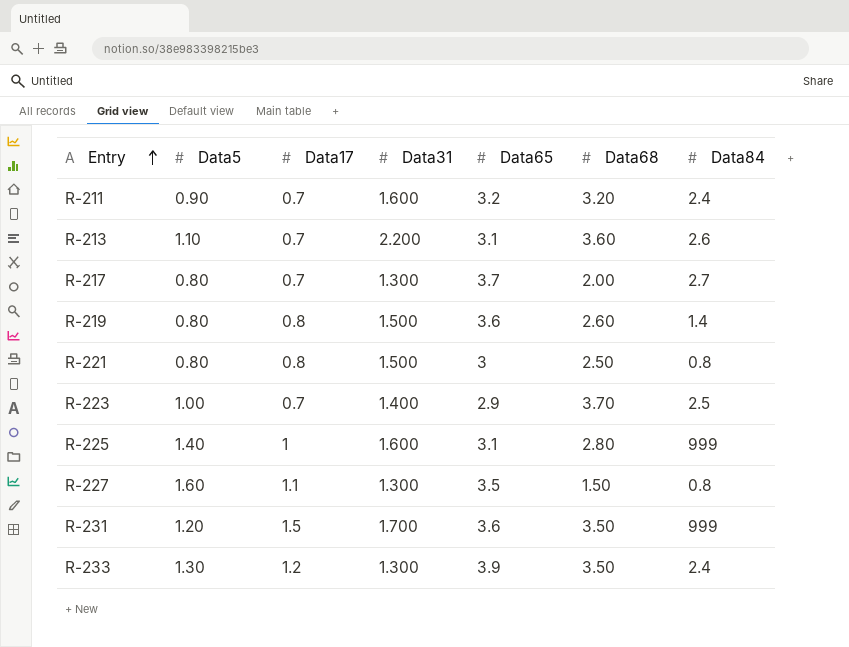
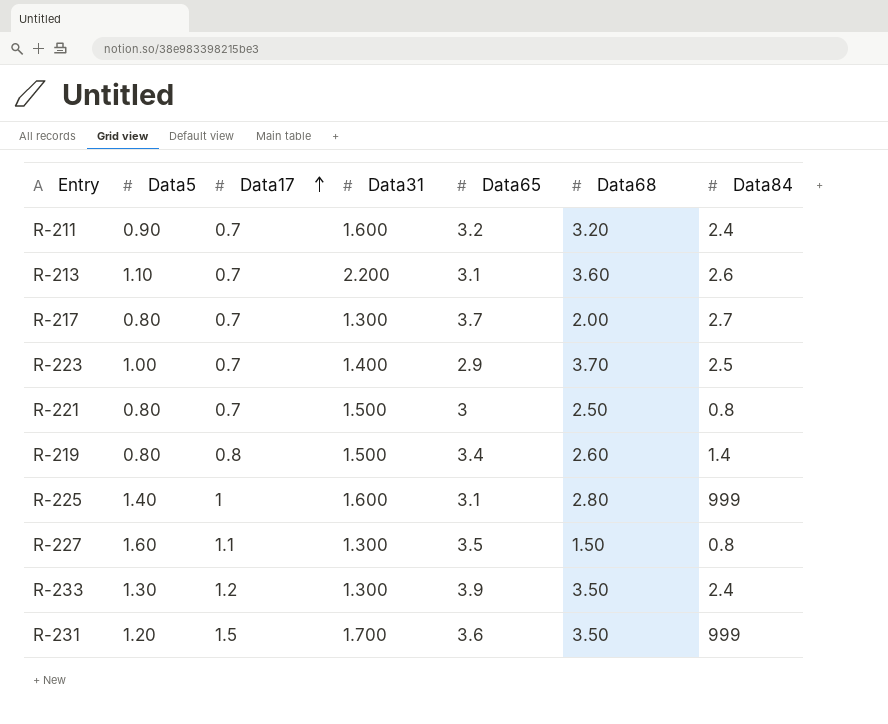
row order: Entry ascending -> Data17 ascending
R-221 | Data17: 0.8 -> 0.7
R-219 | Data65: 3.6 -> 3.4

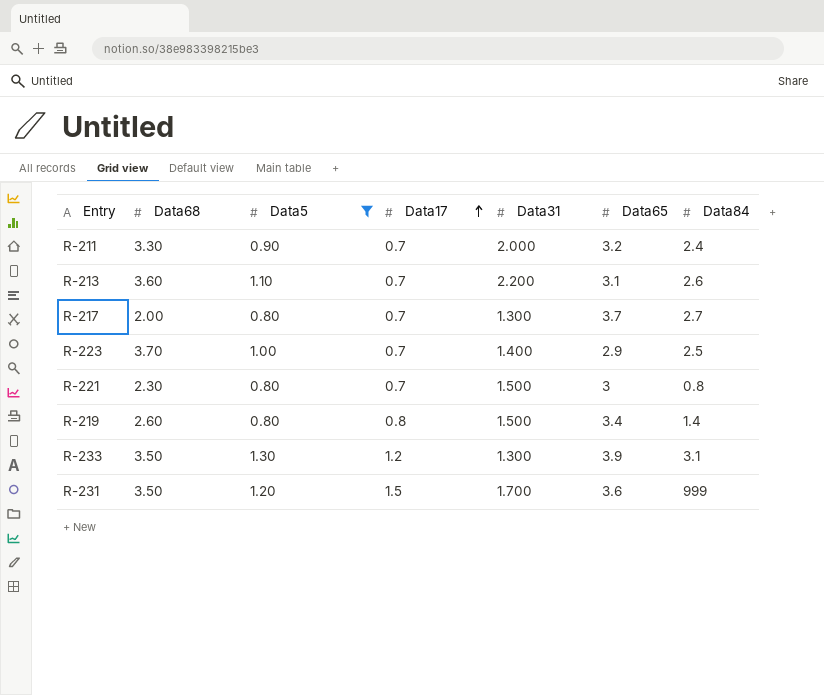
filter: none -> Data5 <= 1.30
column Data68 | position: 6 -> 2
R-211 | Data68: 3.20 -> 3.30
R-211 | Data31: 1.600 -> 2.000
R-221 | Data68: 2.50 -> 2.30
R-233 | Data84: 2.4 -> 3.1

